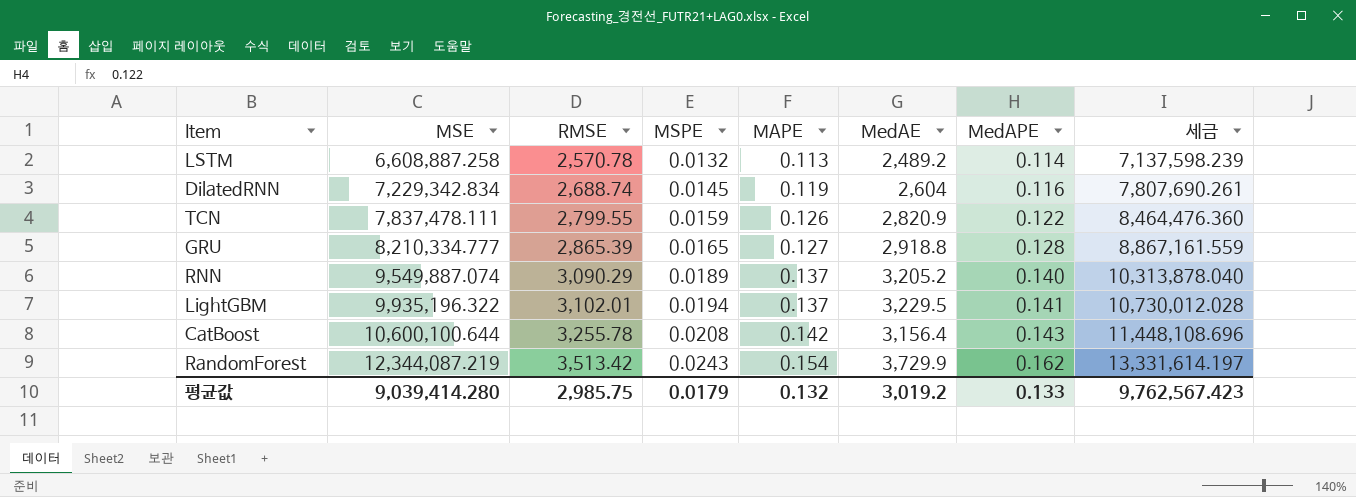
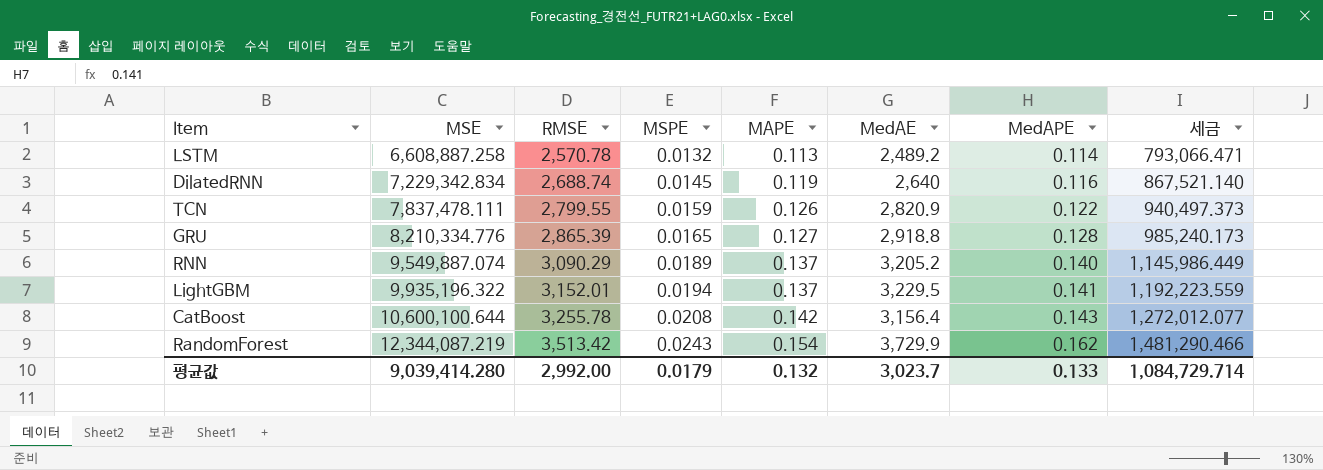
column 세금 | formula: [MSE] * 1.08 -> [MSE] * 0.12
DilatedRNN | MedAE: 2,604 -> 2,640
GRU | MSE: 8,210,334.777 -> 8,210,334.776
LightGBM | RMSE: 3,102.01 -> 3,152.01
평균값 | RMSE: 2,985.75 -> 2,992.00
평균값 | MedAE: 3,019.2 -> 3,023.7
평균값 | 세금: 9,762,567.423 -> 1,084,729.714

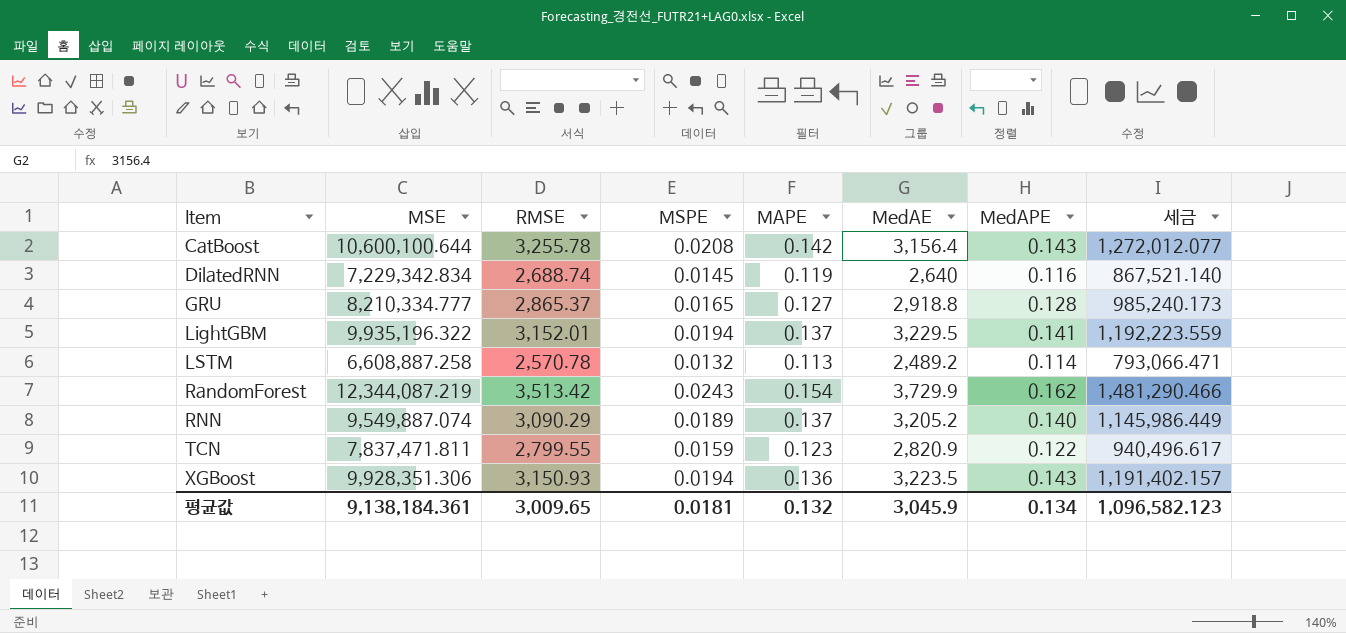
row order: MSE ascending -> Item ascending
GRU | MSE: 8,210,334.776 -> 8,210,334.777
GRU | RMSE: 2,865.39 -> 2,865.37
TCN | MSE: 7,837,478.111 -> 7,837,471.811
TCN | MAPE: 0.126 -> 0.123
TCN | 세금: 940,497.373 -> 940,496.617
row XGBoost: none -> 9,928,351.306 | 3,150.93 | 0.0194 | 0.136 | 3,223.5 | 0.143 | 1,191,402.157
평균값 | MSE: 9,039,414.280 -> 9,138,184.361
평균값 | RMSE: 2,992.00 -> 3,009.65
평균값 | MSPE: 0.0179 -> 0.0181
평균값 | MedAE: 3,023.7 -> 3,045.9
평균값 | MedAPE: 0.133 -> 0.134
평균값 | 세금: 1,084,729.714 -> 1,096,582.123

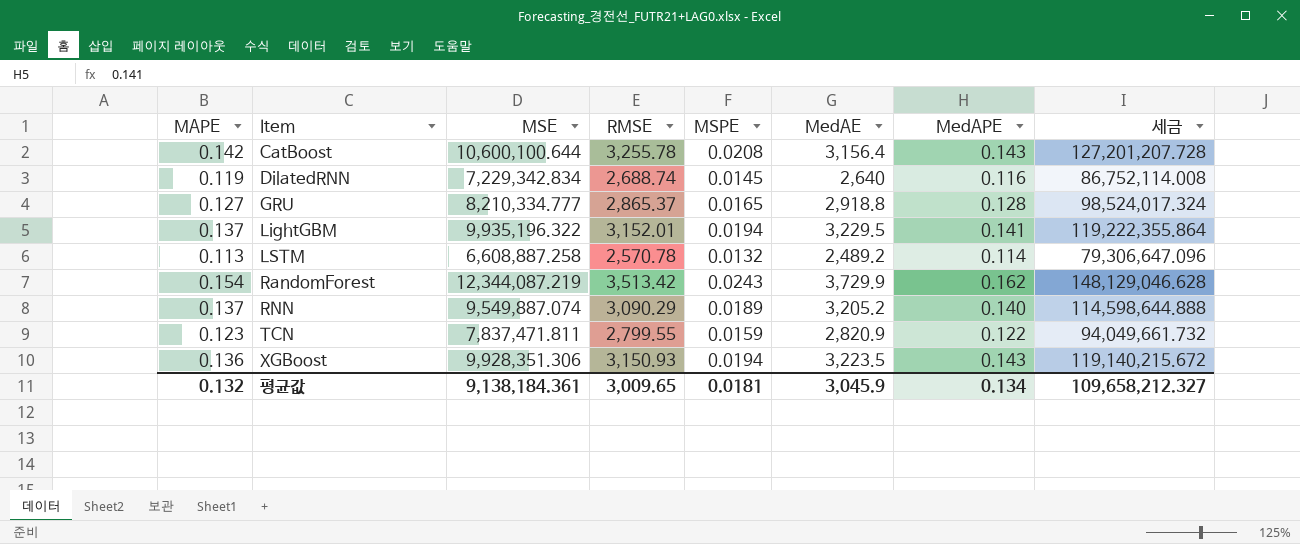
column MAPE | position: 5 -> 1
column 세금 | formula: [MSE] * 0.12 -> [MSE] * 12
평균값 | 세금: 1,096,582.123 -> 109,658,212.327

